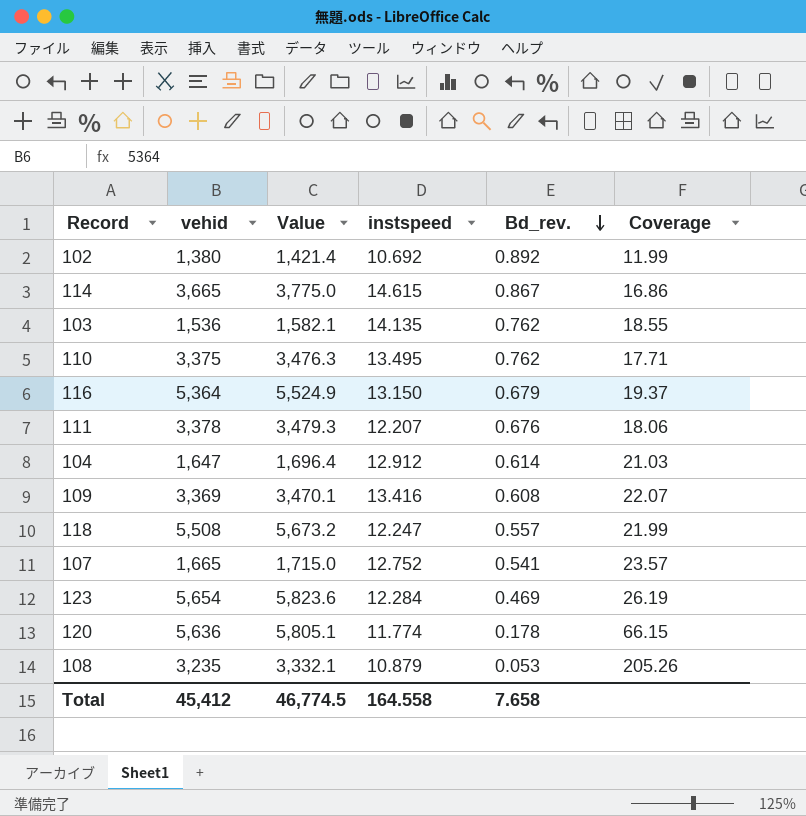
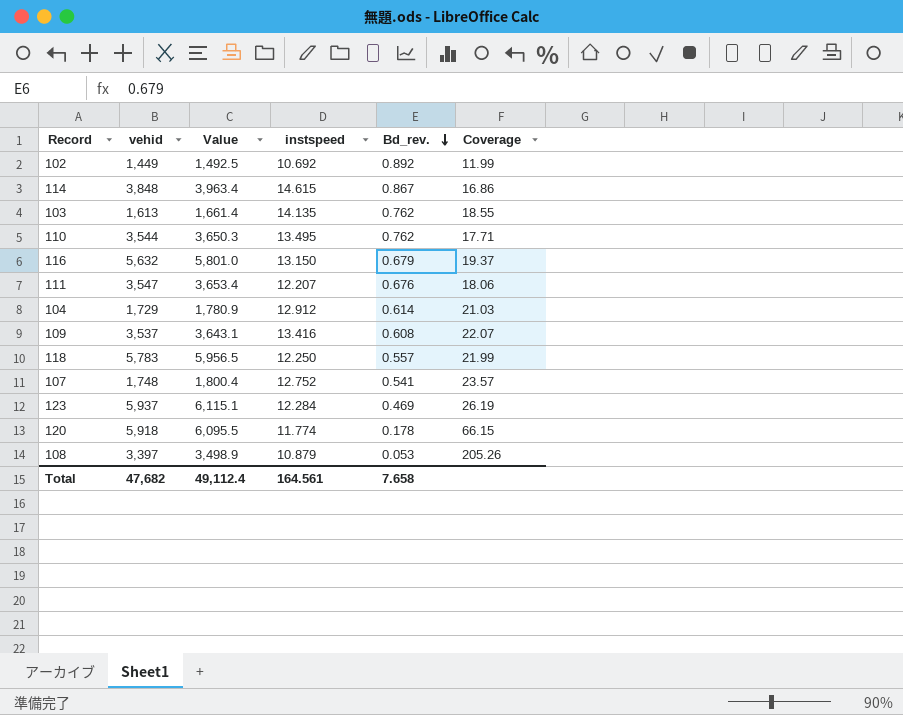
102 | vehid: 1,380 -> 1,449
102 | Value: 1,421.4 -> 1,492.5
114 | vehid: 3,665 -> 3,848
114 | Value: 3,775.0 -> 3,963.4
103 | vehid: 1,536 -> 1,613
103 | Value: 1,582.1 -> 1,661.4
110 | vehid: 3,375 -> 3,544
110 | Value: 3,476.3 -> 3,650.3
116 | vehid: 5,364 -> 5,632
116 | Value: 5,524.9 -> 5,801.0
111 | vehid: 3,378 -> 3,547
111 | Value: 3,479.3 -> 3,653.4
104 | vehid: 1,647 -> 1,729
104 | Value: 1,696.4 -> 1,780.9
109 | vehid: 3,369 -> 3,537
109 | Value: 3,470.1 -> 3,643.1
118 | vehid: 5,508 -> 5,783
118 | Value: 5,673.2 -> 5,956.5
118 | instspeed: 12.247 -> 12.250
107 | vehid: 1,665 -> 1,748
107 | Value: 1,715.0 -> 1,800.4
123 | vehid: 5,654 -> 5,937
123 | Value: 5,823.6 -> 6,115.1
120 | vehid: 5,636 -> 5,918
120 | Value: 5,805.1 -> 6,095.5
108 | vehid: 3,235 -> 3,397
108 | Value: 3,332.1 -> 3,498.9
Total | vehid: 45,412 -> 47,682
Total | Value: 46,774.5 -> 49,112.4
Total | instspeed: 164.558 -> 164.561

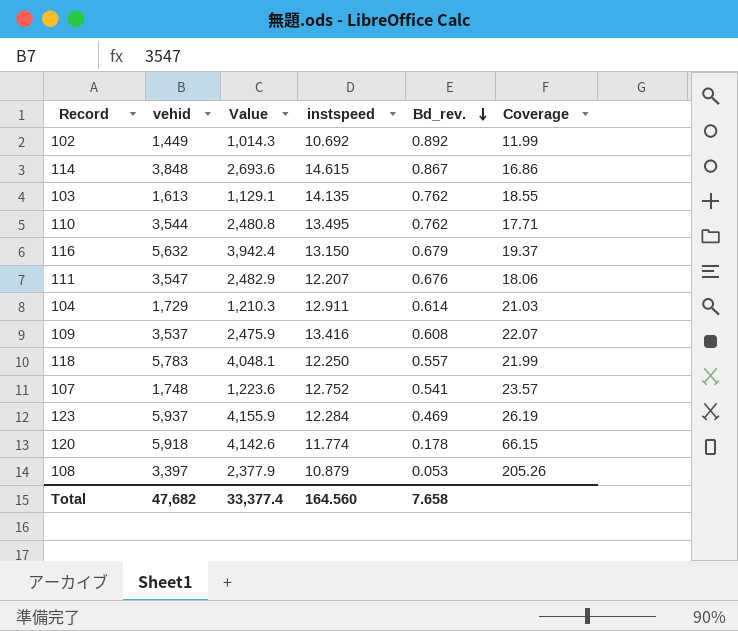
column Value | formula: [vehid] * 1.03 -> [vehid] * 0.7
104 | instspeed: 12.912 -> 12.911
Total | Value: 49,112.4 -> 33,377.4
Total | instspeed: 164.561 -> 164.560

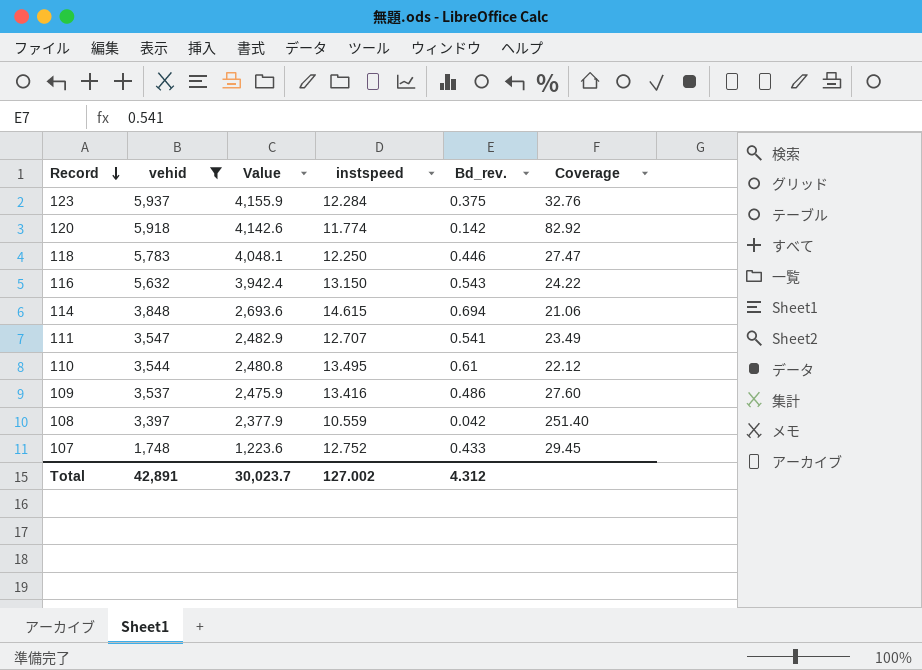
filter: none -> vehid >= 1,748
row order: Bd_rev. descending -> Record descending
123 | Bd_rev.: 0.469 -> 0.375
123 | Coverage: 26.19 -> 32.76
120 | Bd_rev.: 0.178 -> 0.142
120 | Coverage: 66.15 -> 82.92
118 | Bd_rev.: 0.557 -> 0.446
118 | Coverage: 21.99 -> 27.47
116 | Bd_rev.: 0.679 -> 0.543
116 | Coverage: 19.37 -> 24.22
114 | Bd_rev.: 0.867 -> 0.694
114 | Coverage: 16.86 -> 21.06
111 | instspeed: 12.207 -> 12.707
111 | Bd_rev.: 0.676 -> 0.541
111 | Coverage: 18.06 -> 23.49
110 | Bd_rev.: 0.762 -> 0.61
110 | Coverage: 17.71 -> 22.12
109 | Bd_rev.: 0.608 -> 0.486
109 | Coverage: 22.07 -> 27.60
108 | instspeed: 10.879 -> 10.559
108 | Bd_rev.: 0.053 -> 0.042
108 | Coverage: 205.26 -> 251.40
107 | Bd_rev.: 0.541 -> 0.433
107 | Coverage: 23.57 -> 29.45
Total | vehid: 47,682 -> 42,891
Total | Value: 33,377.4 -> 30,023.7
Total | instspeed: 164.560 -> 127.002
Total | Bd_rev.: 7.658 -> 4.312

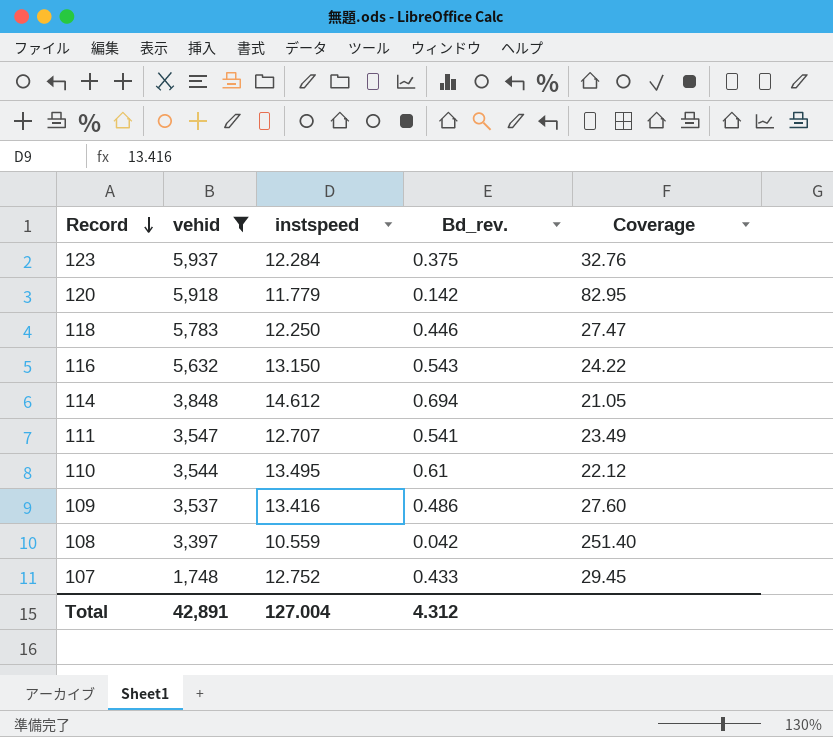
column Value | formula: [vehid] * 0.7 -> none
120 | instspeed: 11.774 -> 11.779
120 | Coverage: 82.92 -> 82.95
114 | instspeed: 14.615 -> 14.612
114 | Coverage: 21.06 -> 21.05
Total | instspeed: 127.002 -> 127.004

